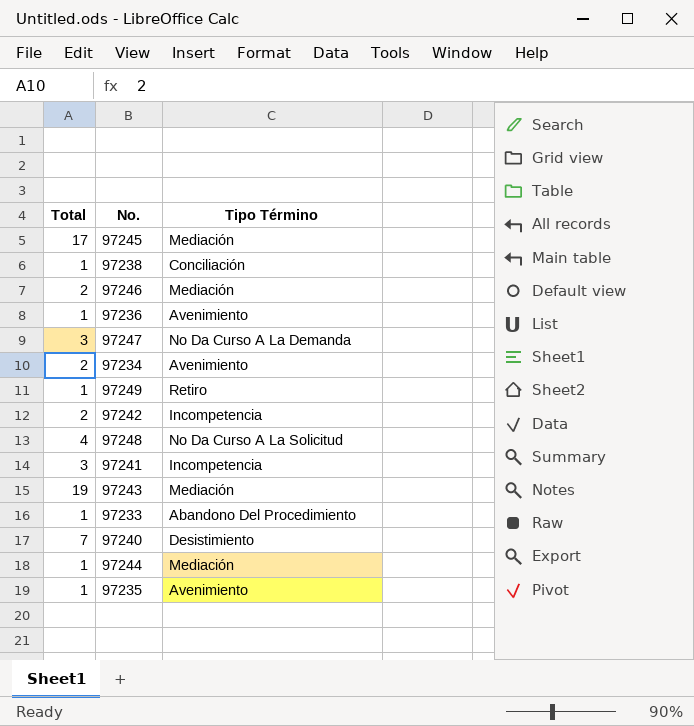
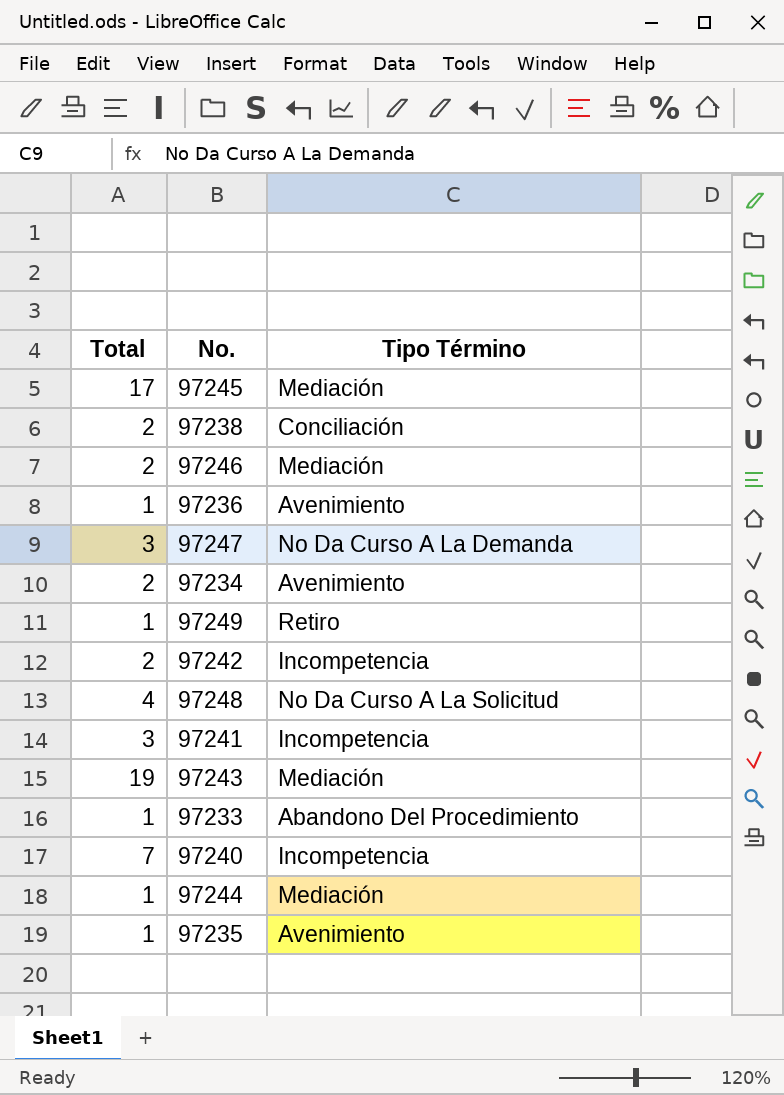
97238 | Total: 1 -> 2
97240 | Tipo Término: Desistimiento -> Incompetencia

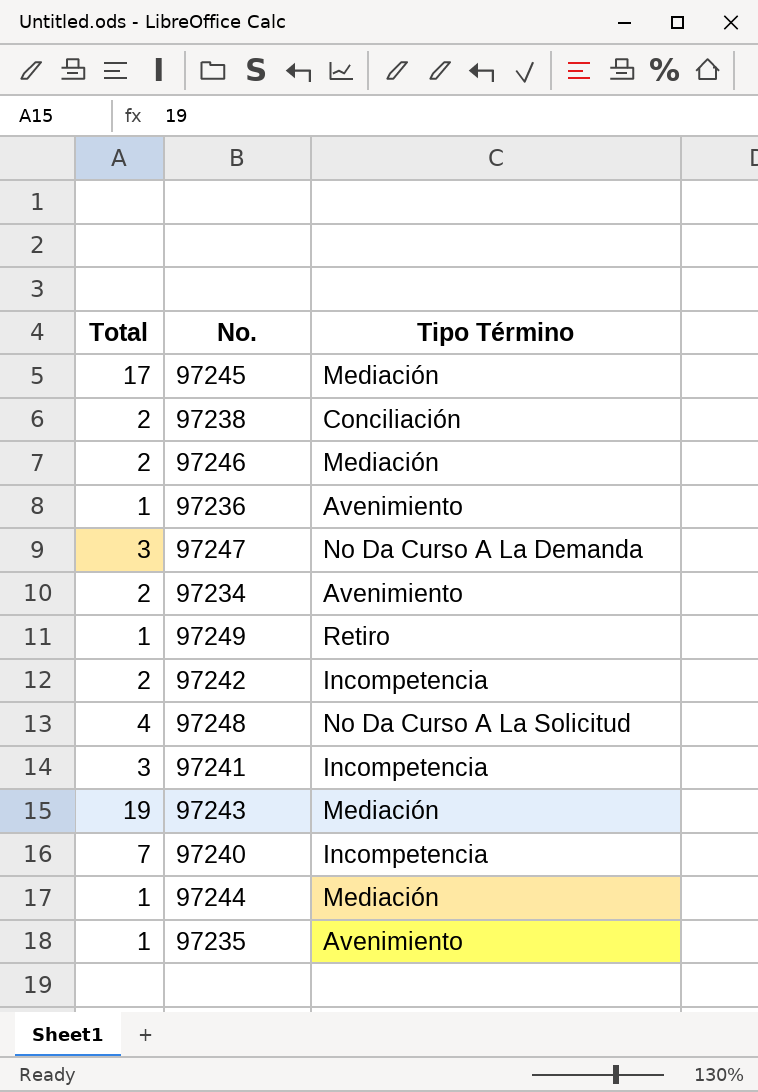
row 97233: 1 | Abandono Del Procedimiento -> none

